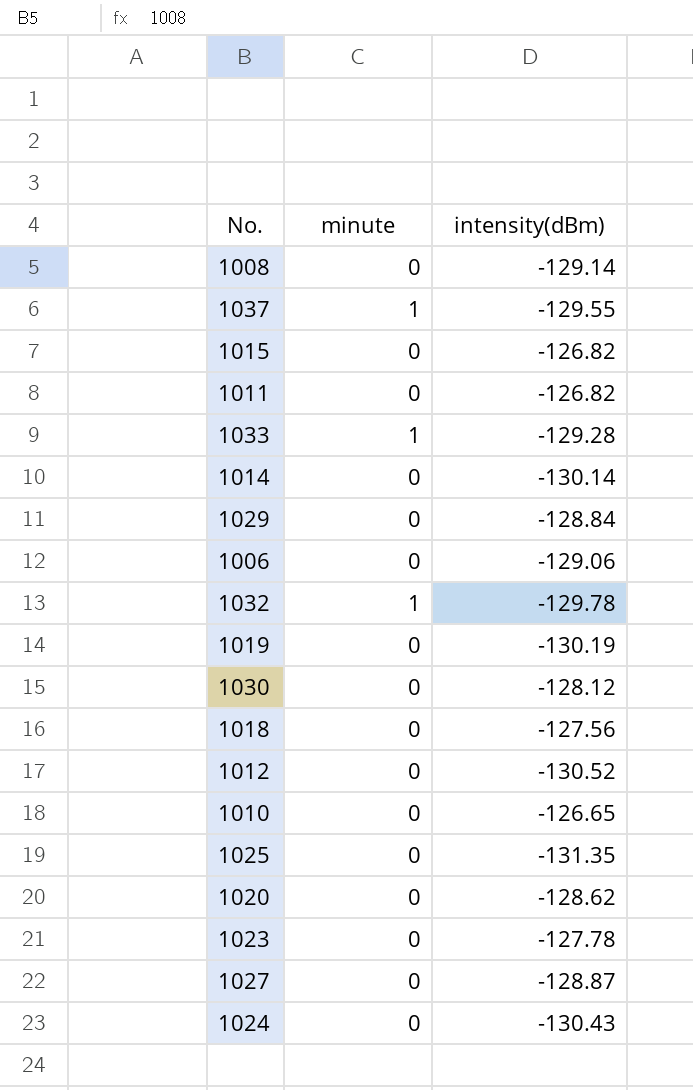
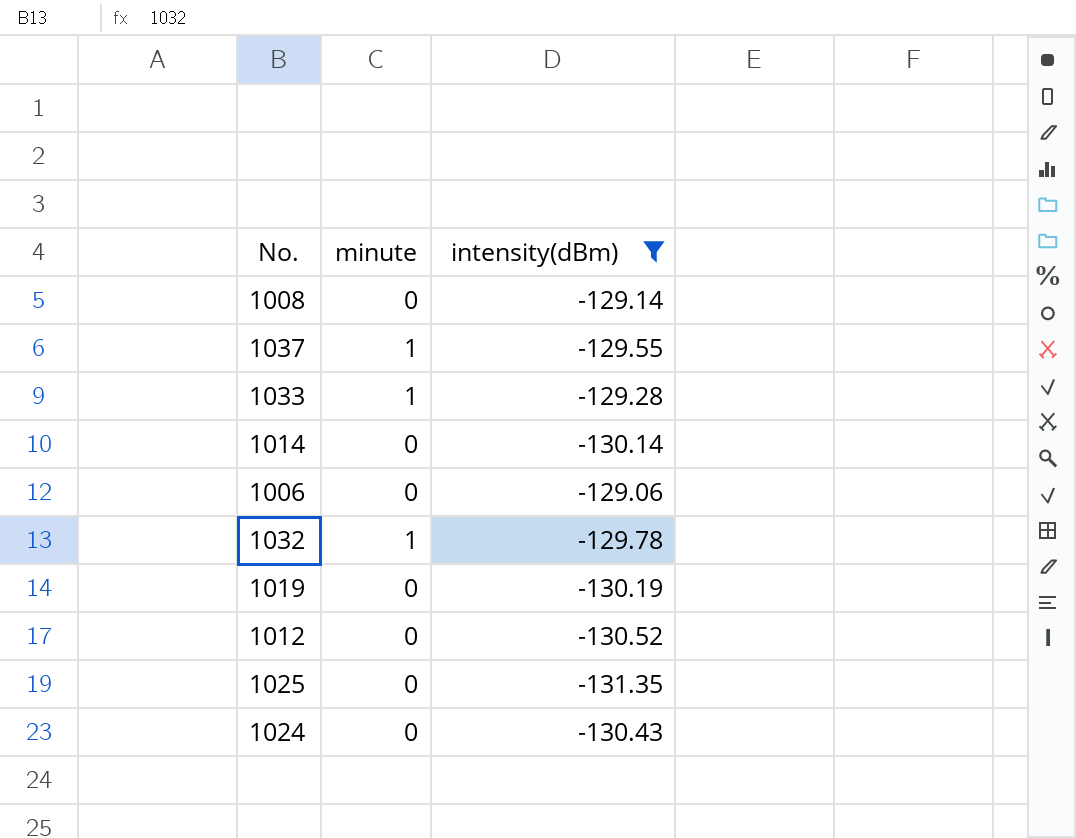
filter: none -> intensity(dBm) <= -129.06

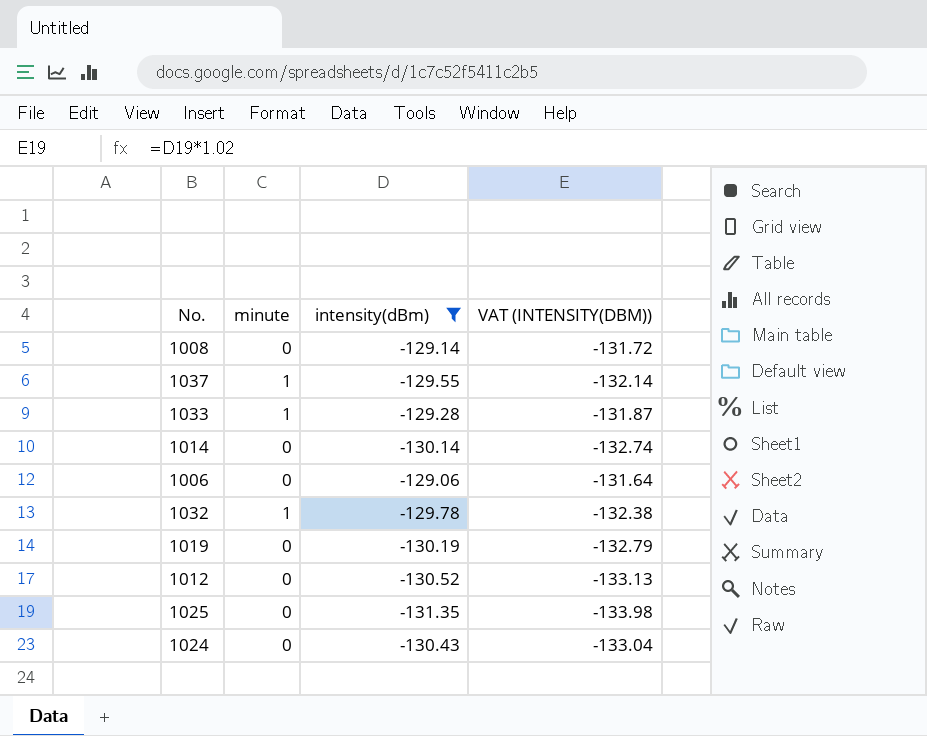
column VAT (INTENSITY(DBM)) | formula: none -> [intensity(dBm)] * 1.02

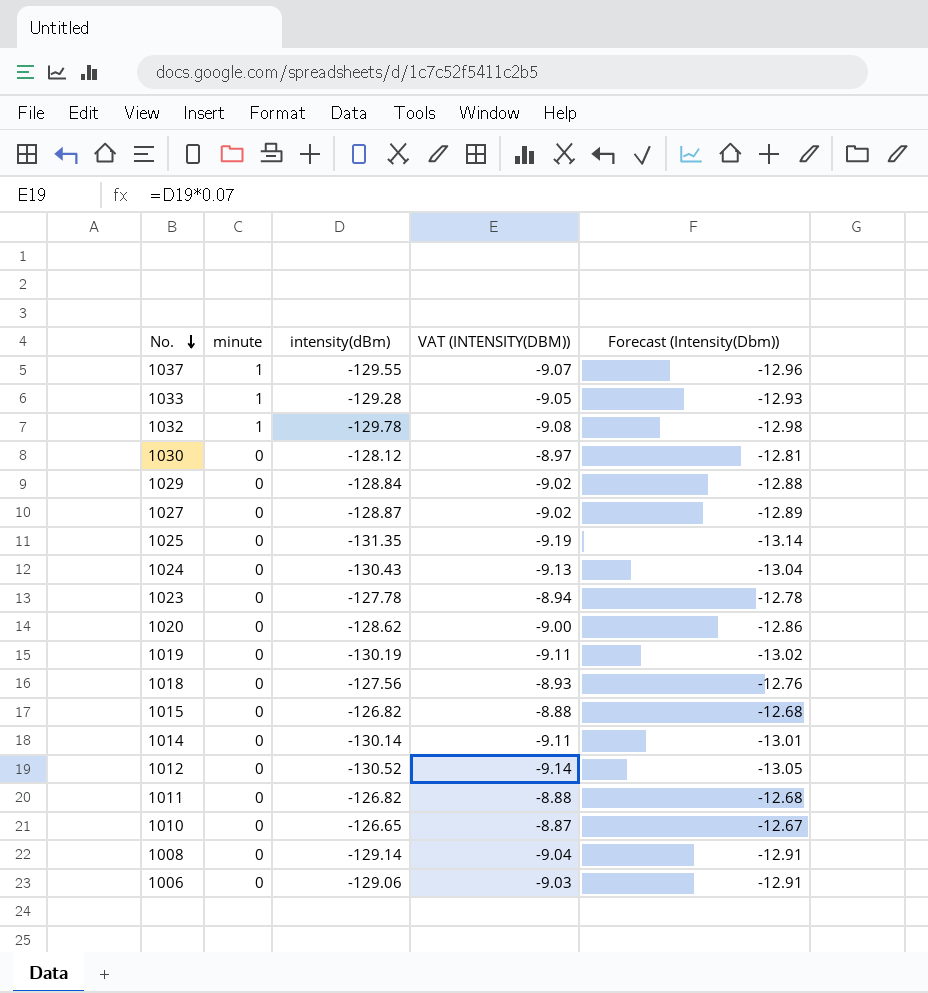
filter: intensity(dBm) <= -129.06 -> none
row order: none -> No. descending
column VAT (INTENSITY(DBM)) | formula: [intensity(dBm)] * 1.02 -> [intensity(dBm)] * 0.07
column Forecast (Intensity(Dbm)) | formula: none -> [intensity(dBm)] * 0.1

